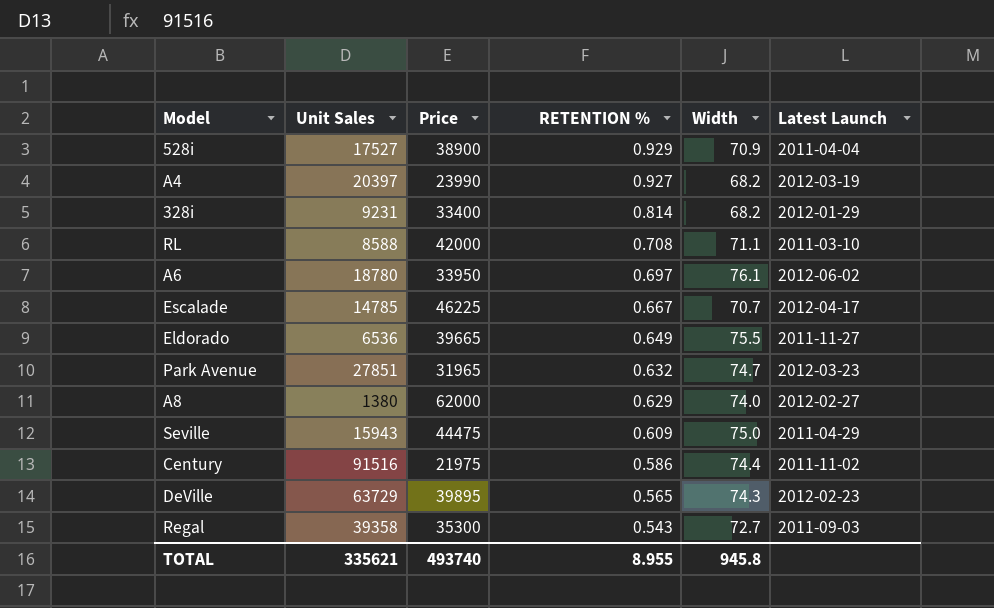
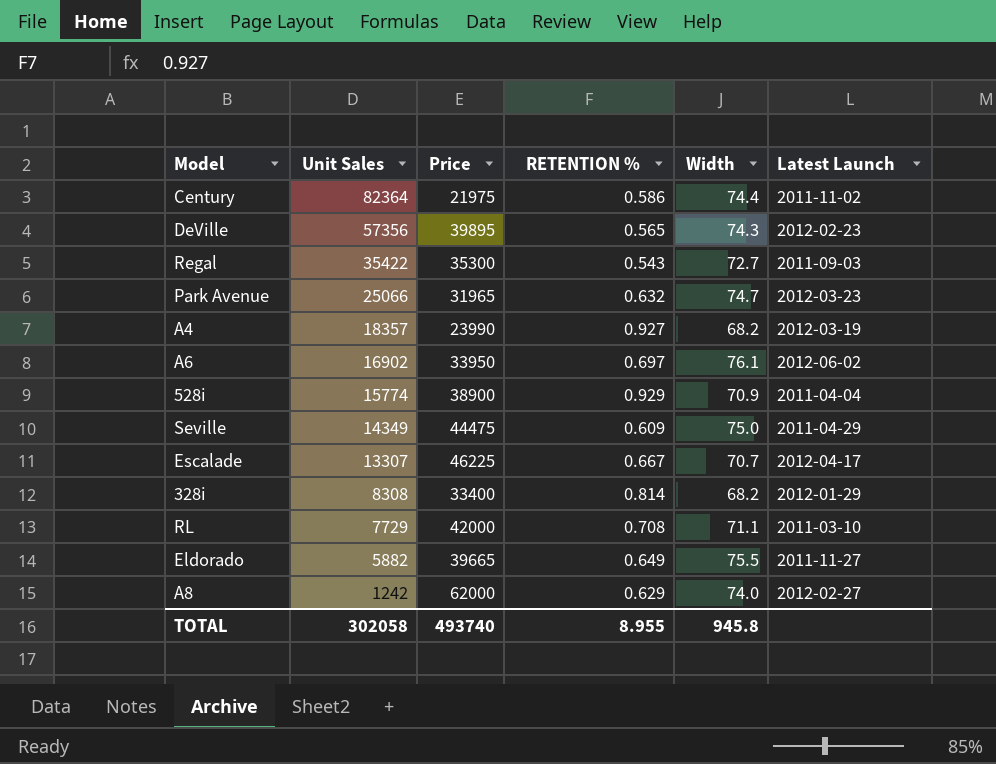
row order: RETENTION % descending -> Unit Sales descending
Century | Unit Sales: 91516 -> 82364
DeVille | Unit Sales: 63729 -> 57356
Regal | Unit Sales: 39358 -> 35422
Park Avenue | Unit Sales: 27851 -> 25066
A4 | Unit Sales: 20397 -> 18357
A6 | Unit Sales: 18780 -> 16902
528i | Unit Sales: 17527 -> 15774
Seville | Unit Sales: 15943 -> 14349
Escalade | Unit Sales: 14785 -> 13307
328i | Unit Sales: 9231 -> 8308
RL | Unit Sales: 8588 -> 7729
Eldorado | Unit Sales: 6536 -> 5882
A8 | Unit Sales: 1380 -> 1242
TOTAL | Unit Sales: 335621 -> 302058

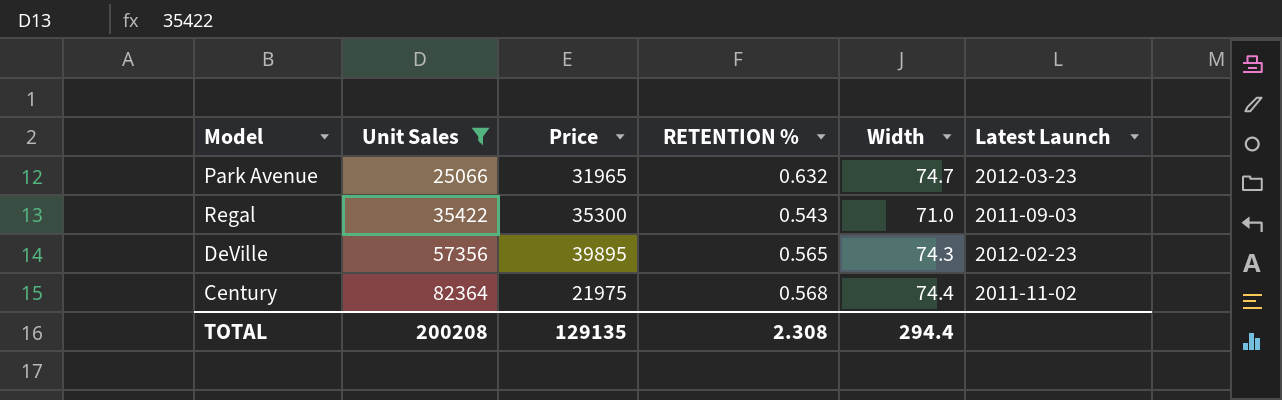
filter: none -> Unit Sales >= 25066
row order: Unit Sales descending -> Unit Sales ascending
Regal | Width: 72.7 -> 71.0
Century | RETENTION %: 0.586 -> 0.568
TOTAL | Unit Sales: 302058 -> 200208
TOTAL | Price: 493740 -> 129135
TOTAL | RETENTION %: 8.955 -> 2.308
TOTAL | Width: 945.8 -> 294.4

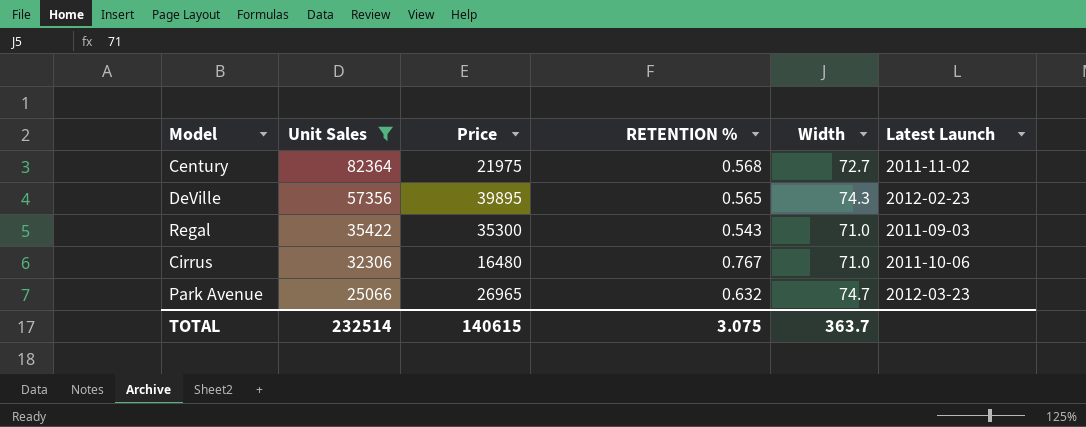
row order: Unit Sales ascending -> Unit Sales descending
Century | Width: 74.4 -> 72.7
row Cirrus: none -> 32306 | 16480 | 0.767 | 71.0 | 2011-10-06
Park Avenue | Price: 31965 -> 26965
TOTAL | Unit Sales: 200208 -> 232514
TOTAL | Price: 129135 -> 140615
TOTAL | RETENTION %: 2.308 -> 3.075
TOTAL | Width: 294.4 -> 363.7

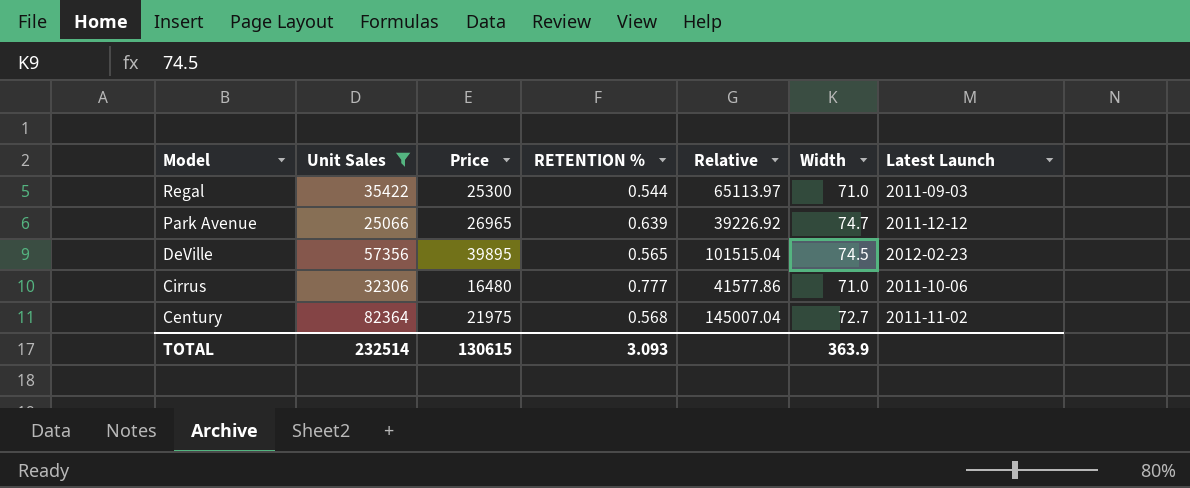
row order: Unit Sales descending -> Model descending
column Relative | formula: none -> [Unit Sales] / [RETENTION %]
Regal | Price: 35300 -> 25300
Regal | RETENTION %: 0.543 -> 0.544
Park Avenue | RETENTION %: 0.632 -> 0.639
Park Avenue | Latest Launch: 2012-03-23 -> 2011-12-12
DeVille | Width: 74.3 -> 74.5
Cirrus | RETENTION %: 0.767 -> 0.777
TOTAL | Price: 140615 -> 130615
TOTAL | RETENTION %: 3.075 -> 3.093
TOTAL | Width: 363.7 -> 363.9

